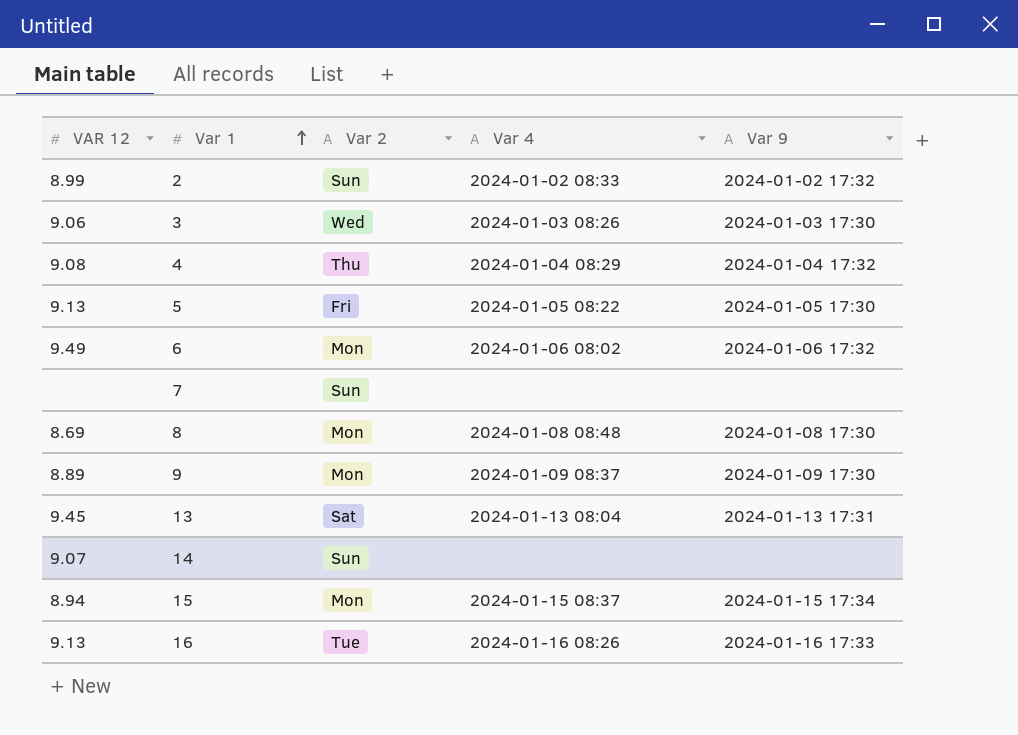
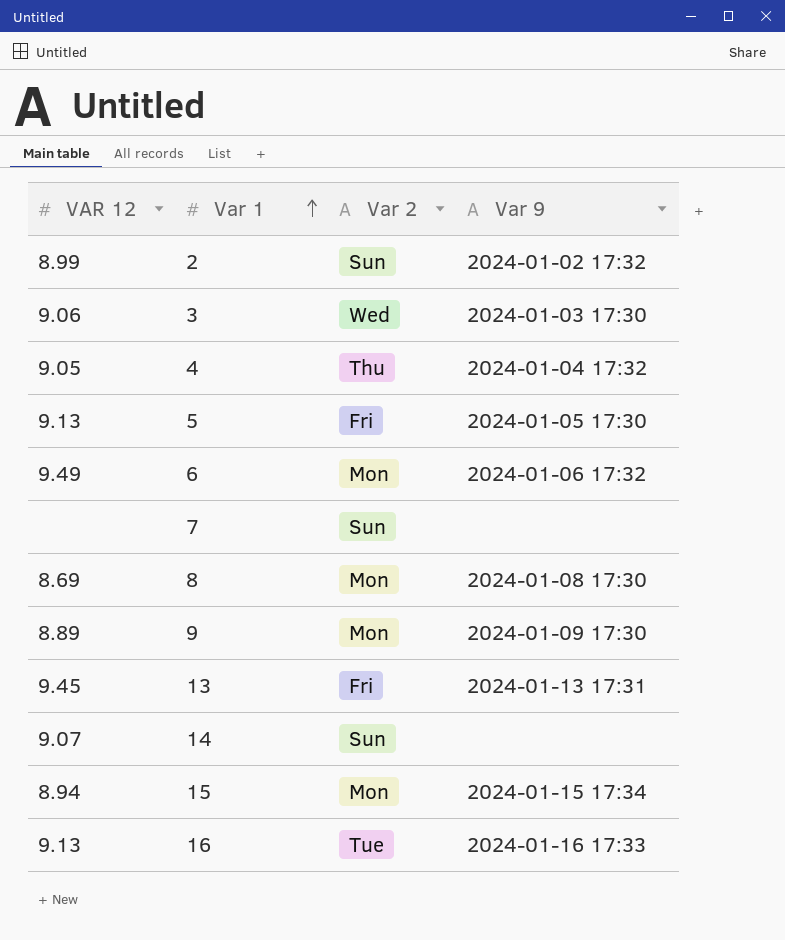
column Var 4 | position: 4 -> none
4 | VAR 12: 9.08 -> 9.05
13 | Var 2: Sat -> Fri

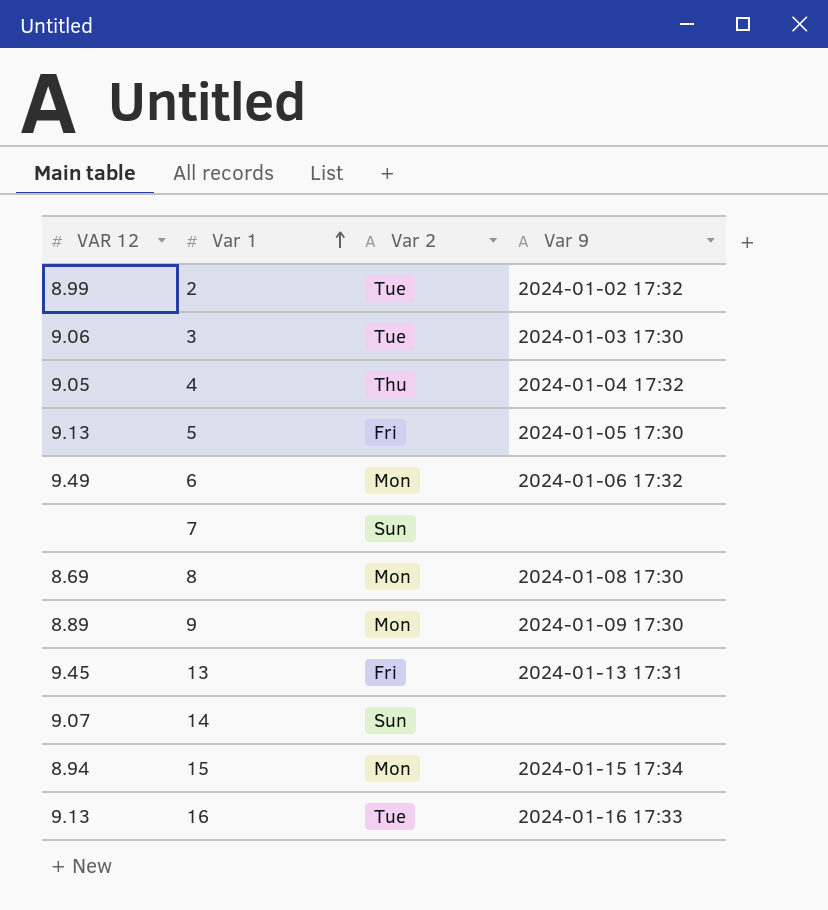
2 | Var 2: Sun -> Tue
3 | Var 2: Wed -> Tue

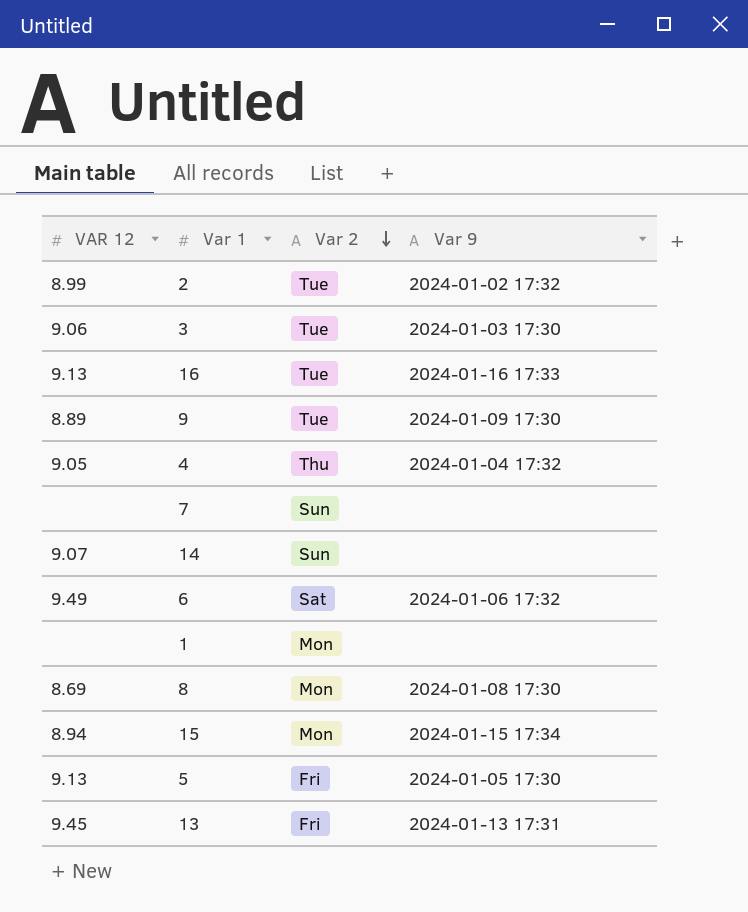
row order: Var 1 ascending -> Var 2 descending
9 | Var 2: Mon -> Tue
6 | Var 2: Mon -> Sat
row 1: none -> none | Mon | none

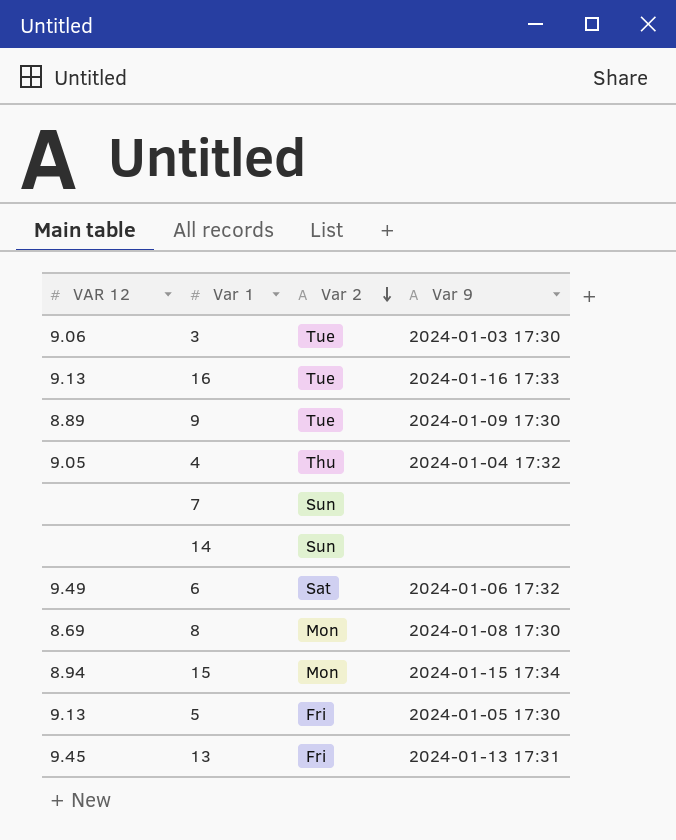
row 2: 8.99 | Tue | 2024-01-02 17:32 -> none
row 1: none | Mon | none -> none
14 | VAR 12: 9.07 -> none

